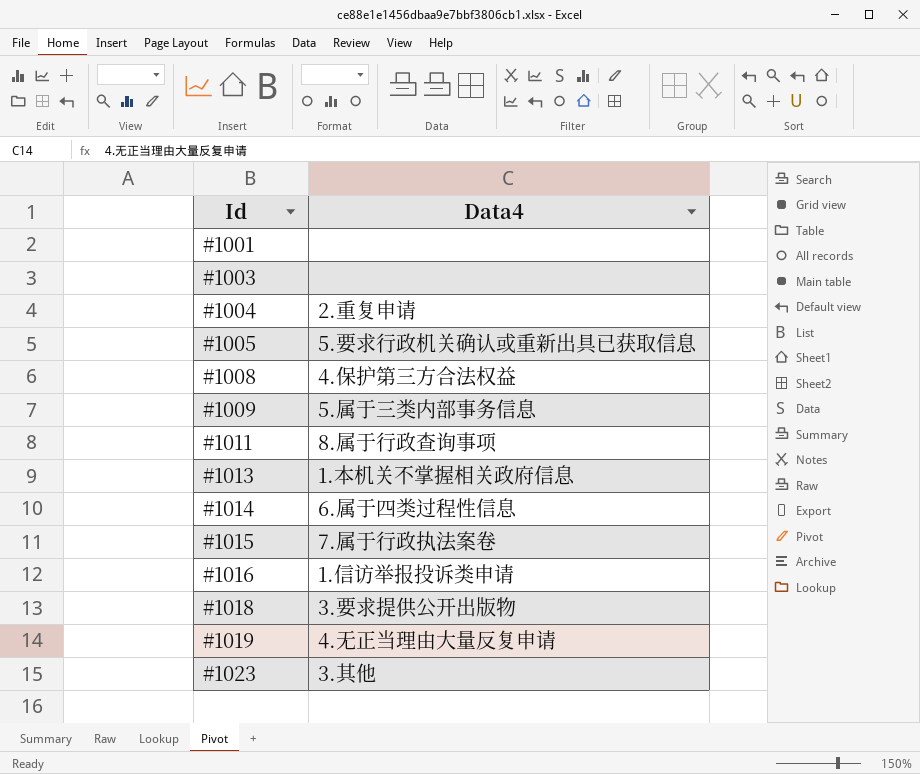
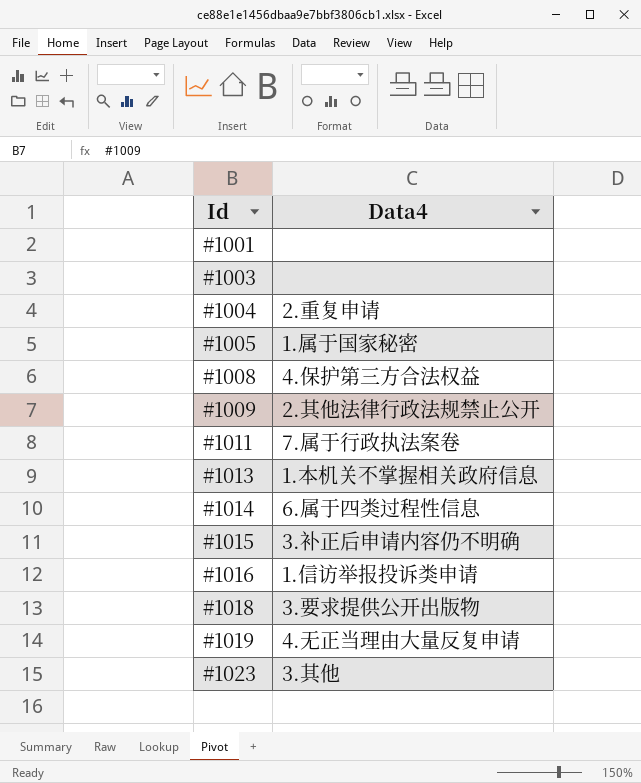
#1005 | Data4: 5.要求行政机关确认或重新出具已获取信息 -> 1.属于国家秘密
#1009 | Data4: 5.属于三类内部事务信息 -> 2.其他法律行政法规禁止公开
#1011 | Data4: 8.属于行政查询事项 -> 7.属于行政执法案卷
#1015 | Data4: 7.属于行政执法案卷 -> 3.补正后申请内容仍不明确

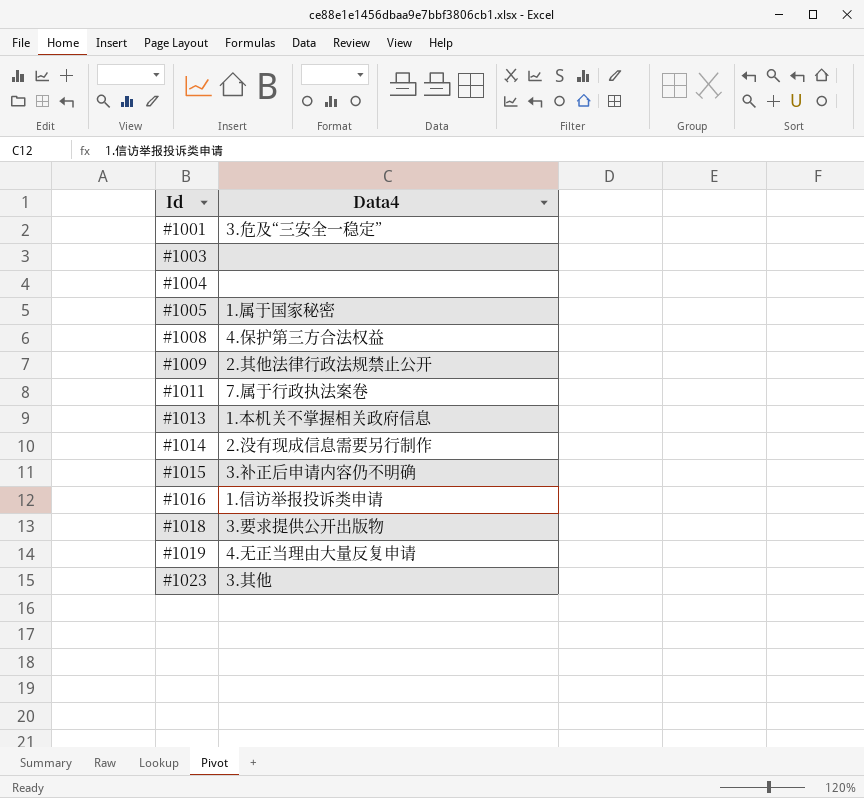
#1001 | Data4: none -> 3.危及“三安全一稳定”
#1004 | Data4: 2.重复申请 -> none
#1014 | Data4: 6.属于四类过程性信息 -> 2.没有现成信息需要另行制作

